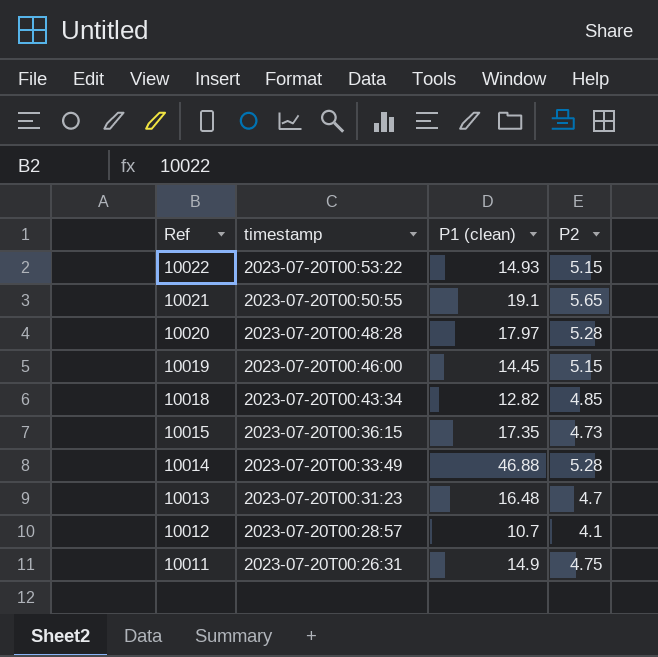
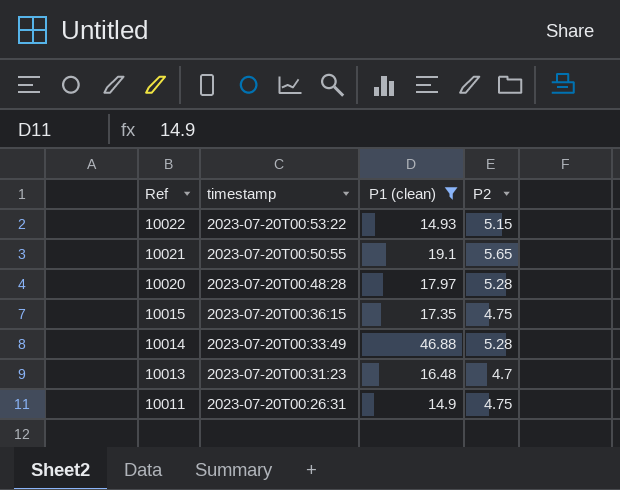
filter: none -> P1 (clean) >= 14.9
10015 | P2: 4.73 -> 4.75

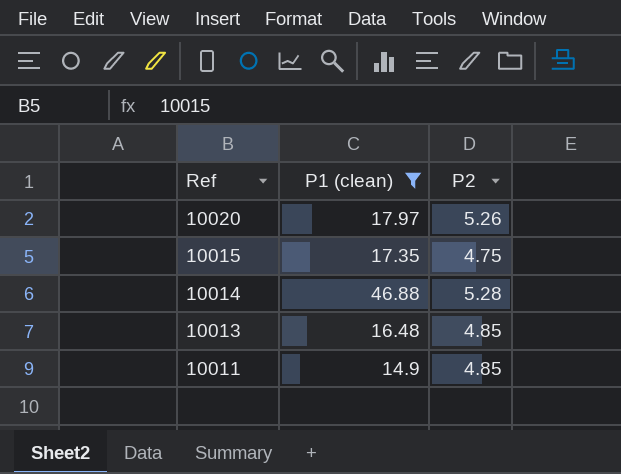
column timestamp | position: 2 -> none
row 10022: 2023-07-20T00:53:22 | 14.93 | 5.15 -> none
row 10021: 2023-07-20T00:50:55 | 19.1 | 5.65 -> none
10020 | P2: 5.28 -> 5.26
10013 | P2: 4.7 -> 4.85
10011 | P2: 4.75 -> 4.85

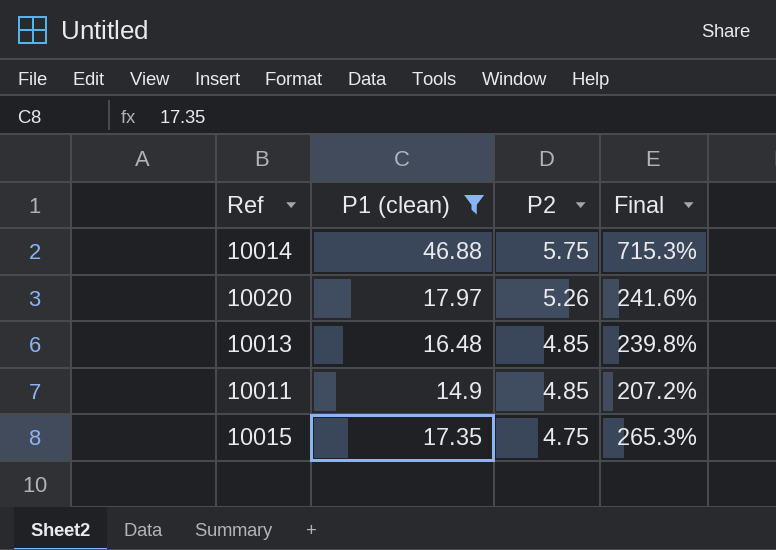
row order: Ref descending -> P2 descending
column Final | formula: none -> ([P1 (clean)] - [P2]) / [P2]
10014 | P2: 5.28 -> 5.75

